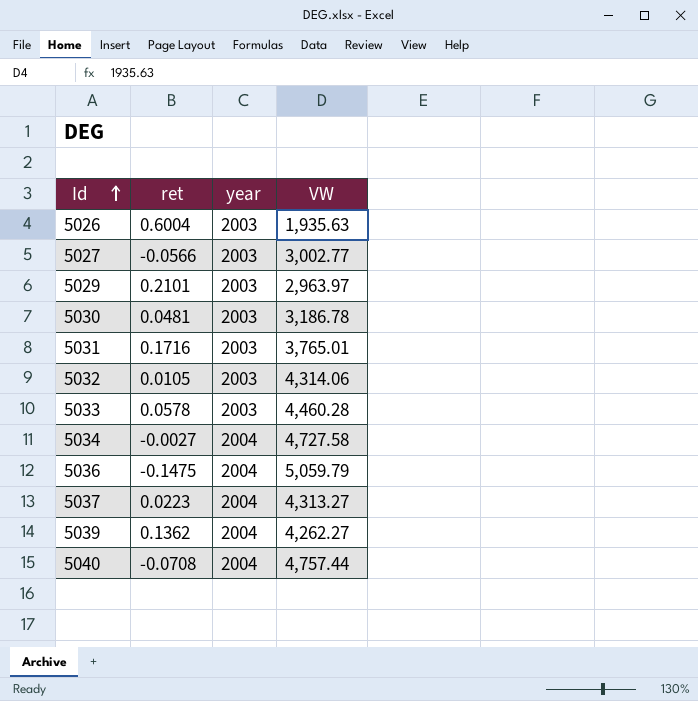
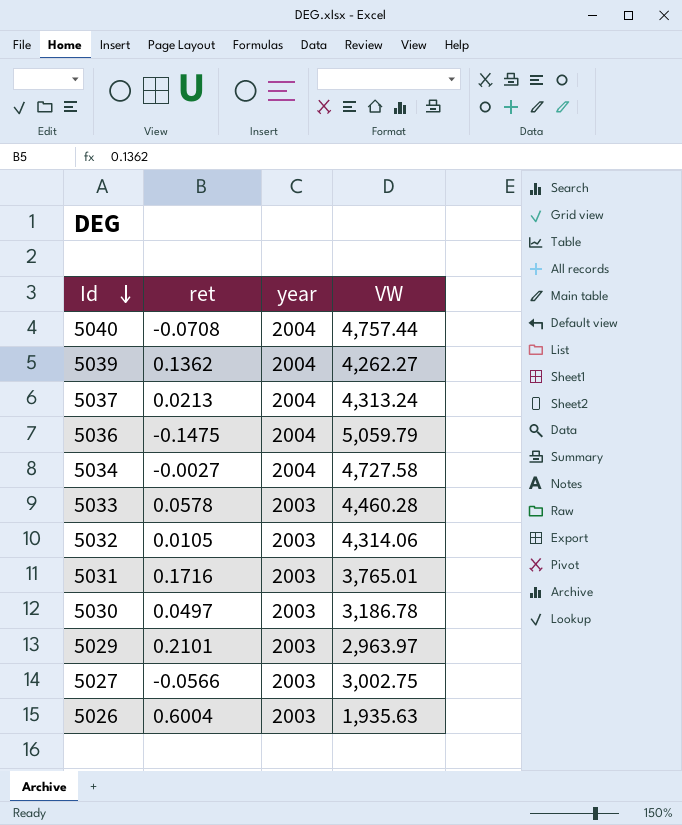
row order: Id ascending -> Id descending
5037 | ret: 0.0223 -> 0.0213
5037 | VW: 4,313.27 -> 4,313.24
5030 | ret: 0.0481 -> 0.0497
5027 | VW: 3,002.77 -> 3,002.75

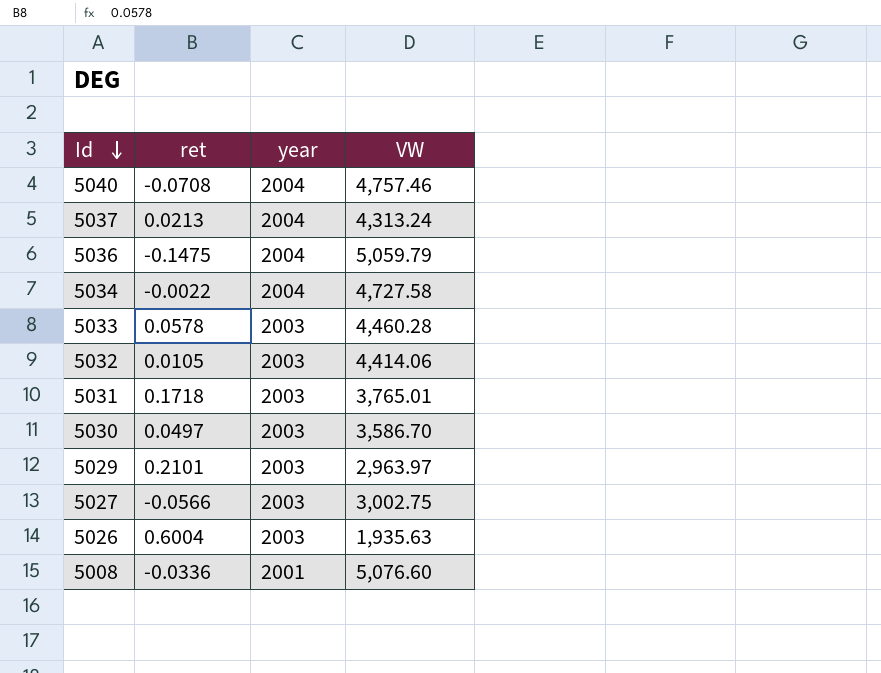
row 5039: 0.1362 | 2004 | 4,262.27 -> none
5040 | VW: 4,757.44 -> 4,757.46
5034 | ret: -0.0027 -> -0.0022
5032 | VW: 4,314.06 -> 4,414.06
5031 | ret: 0.1716 -> 0.1718
5030 | VW: 3,186.78 -> 3,586.70
row 5008: none -> -0.0336 | 2001 | 5,076.60

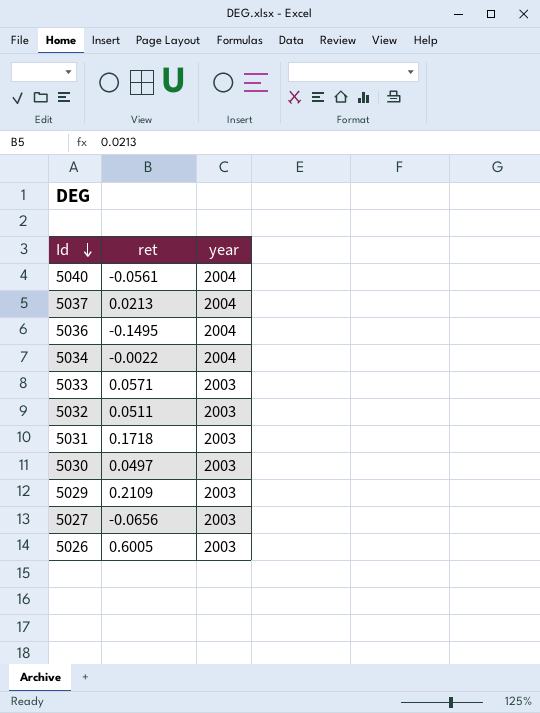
column VW | position: 4 -> none
row 5008: -0.0336 | 2001 | 5,076.60 -> none
5040 | ret: -0.0708 -> -0.0561
5036 | ret: -0.1475 -> -0.1495
5033 | ret: 0.0578 -> 0.0571
5032 | ret: 0.0105 -> 0.0511
5029 | ret: 0.2101 -> 0.2109
5027 | ret: -0.0566 -> -0.0656
5026 | ret: 0.6004 -> 0.6005

